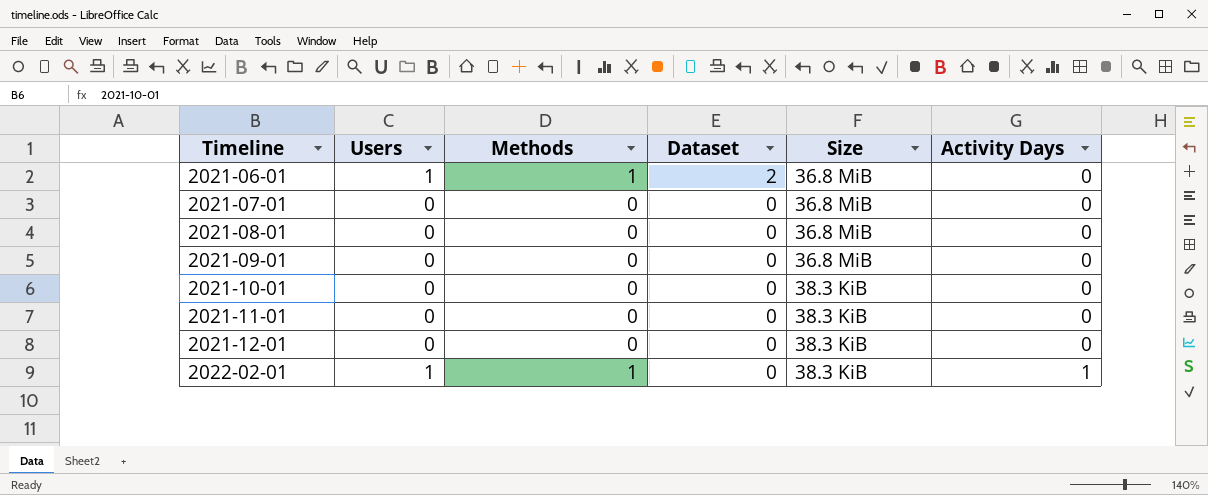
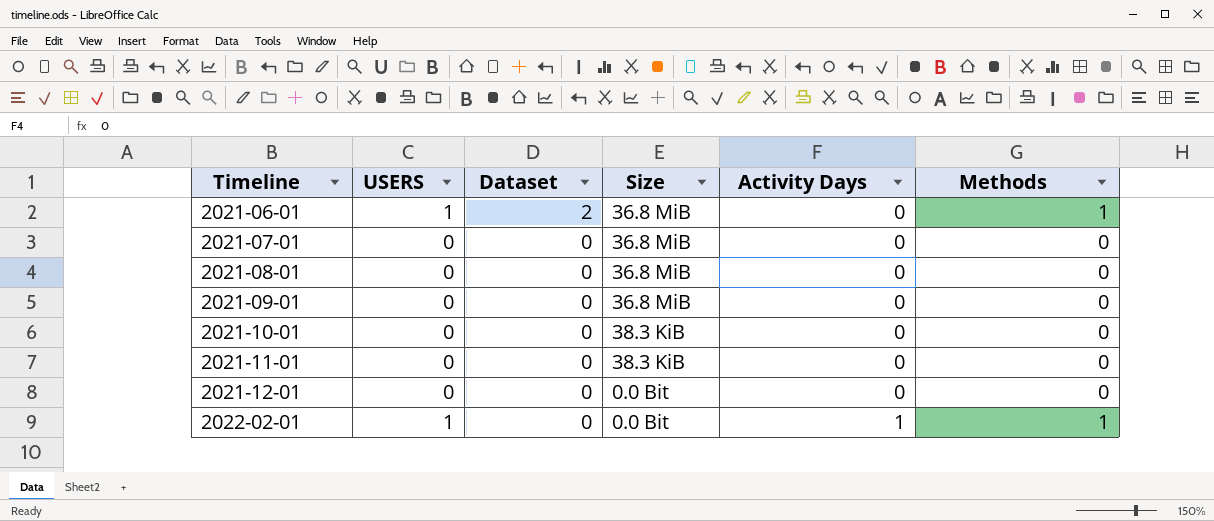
column name: Users -> USERS
column Methods | position: 3 -> 6
2021-12-01 | Size: 38.3 KiB -> 0.0 Bit
2022-02-01 | Size: 38.3 KiB -> 0.0 Bit

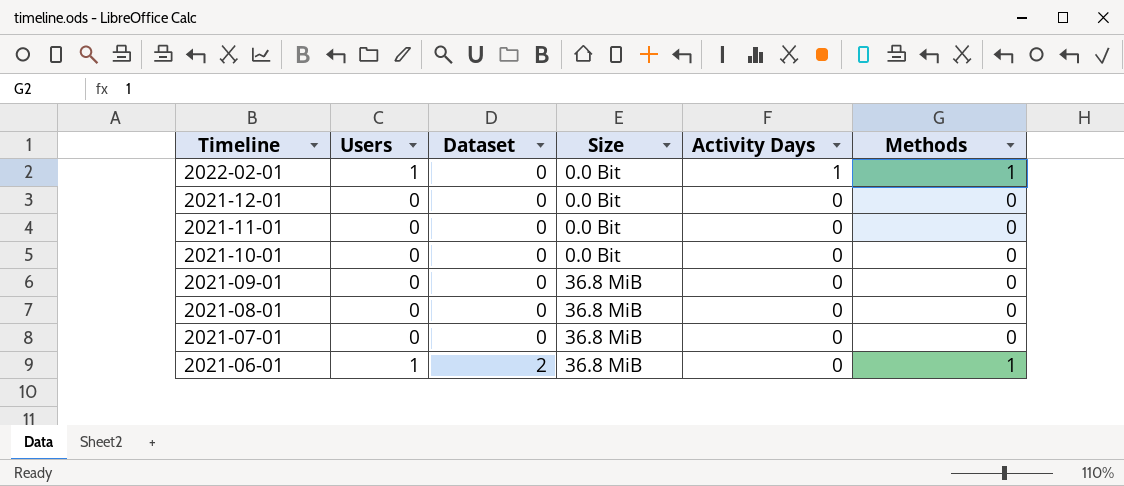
row order: Timeline ascending -> Timeline descending
column name: USERS -> Users
2021-11-01 | Size: 38.3 KiB -> 0.0 Bit
2021-10-01 | Size: 38.3 KiB -> 0.0 Bit

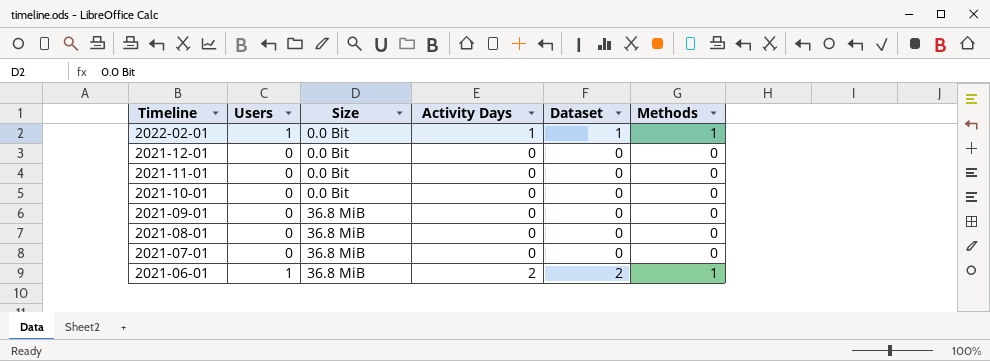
column Dataset | position: 3 -> 5
2022-02-01 | Dataset: 0 -> 1
2021-06-01 | Activity Days: 0 -> 2

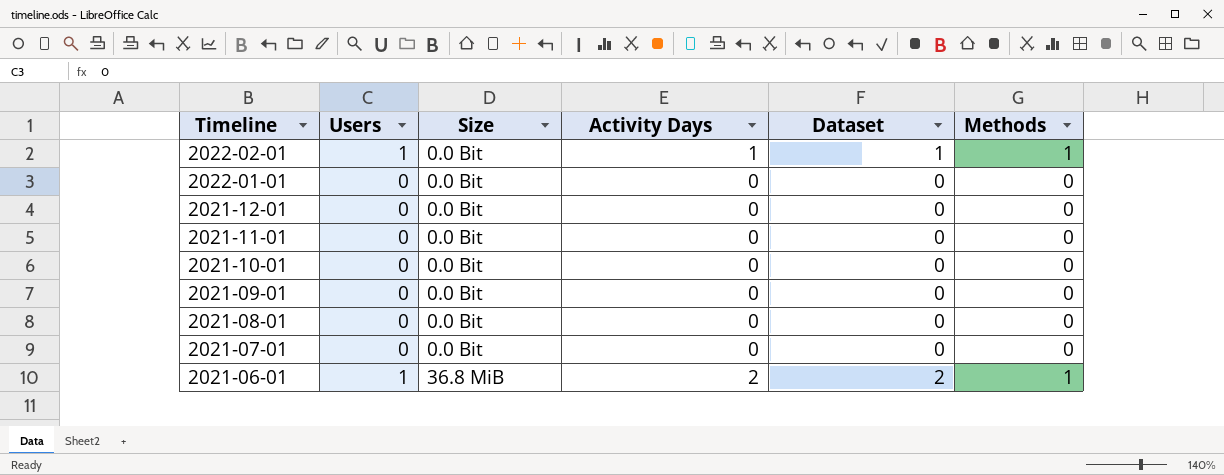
row 2022-01-01: none -> 0 | 0.0 Bit | 0 | 0 | 0
2021-09-01 | Size: 36.8 MiB -> 0.0 Bit
2021-08-01 | Size: 36.8 MiB -> 0.0 Bit
2021-07-01 | Size: 36.8 MiB -> 0.0 Bit

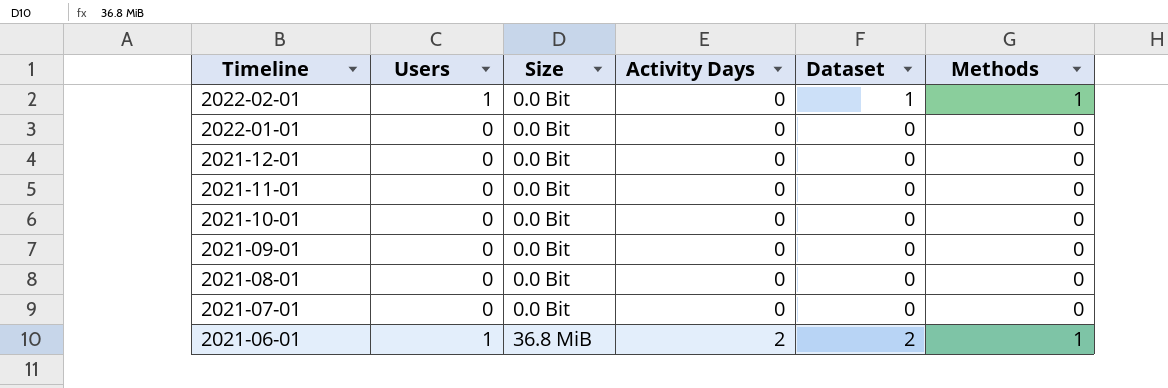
2022-02-01 | Activity Days: 1 -> 0

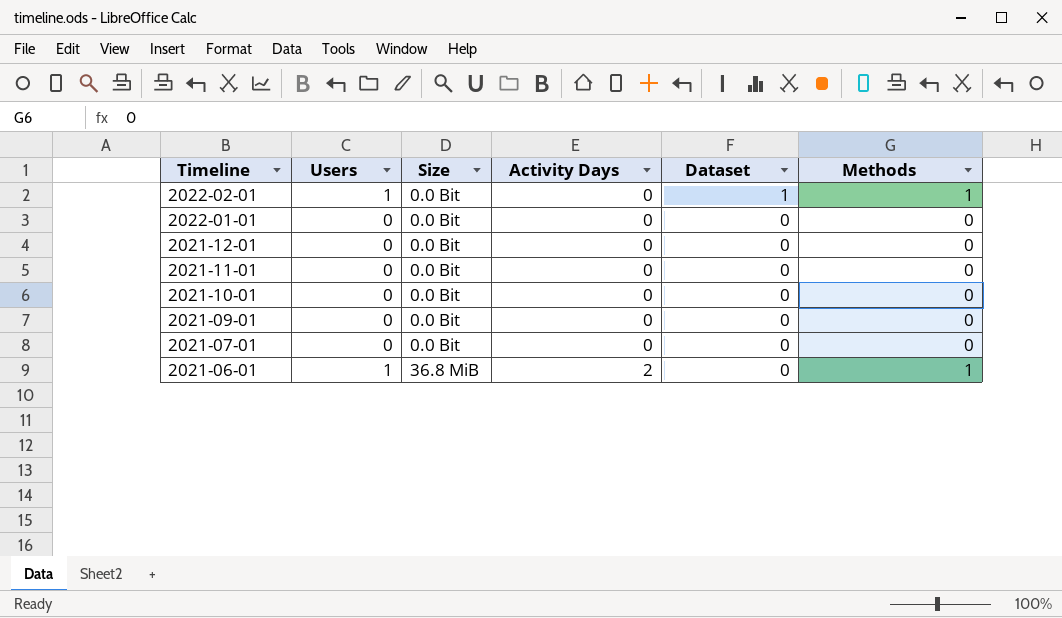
row 2021-08-01: 0 | 0.0 Bit | 0 | 0 | 0 -> none
2021-06-01 | Dataset: 2 -> 0

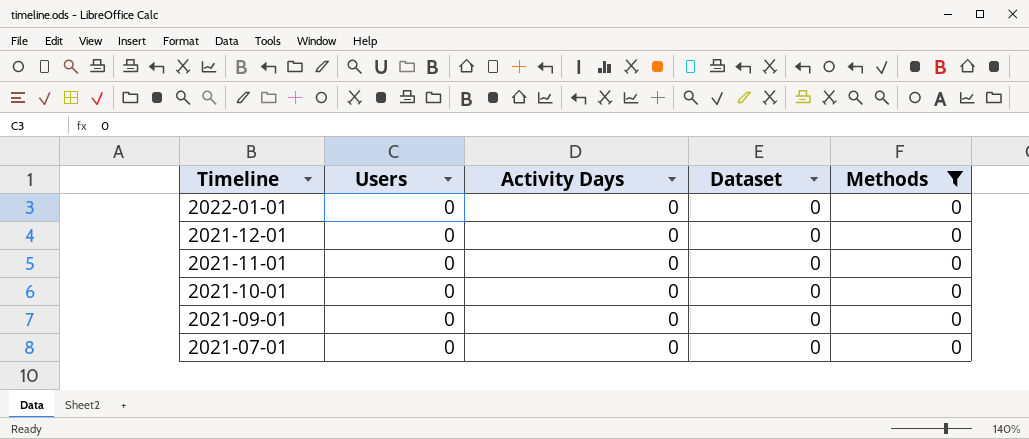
filter: none -> Methods = 0
column Size | position: 3 -> none

